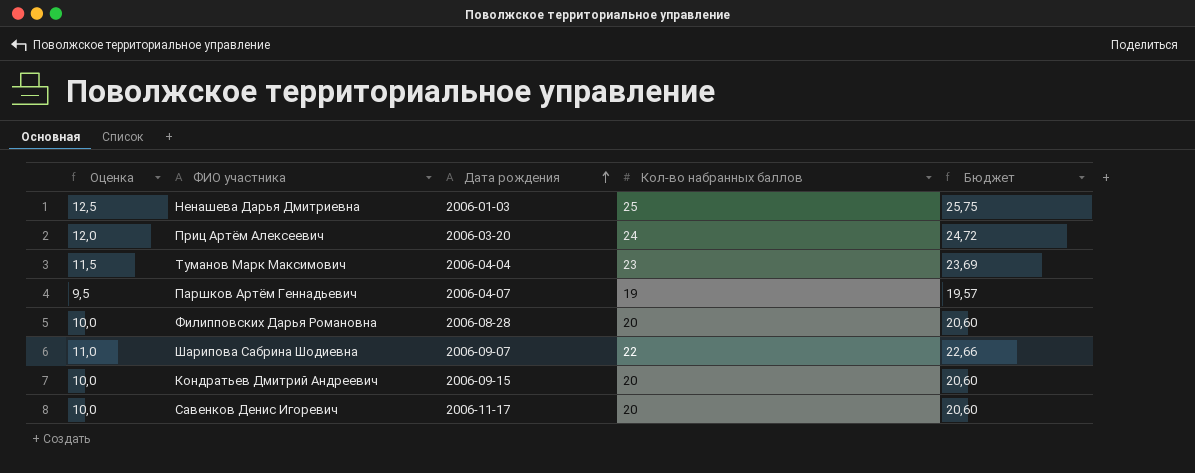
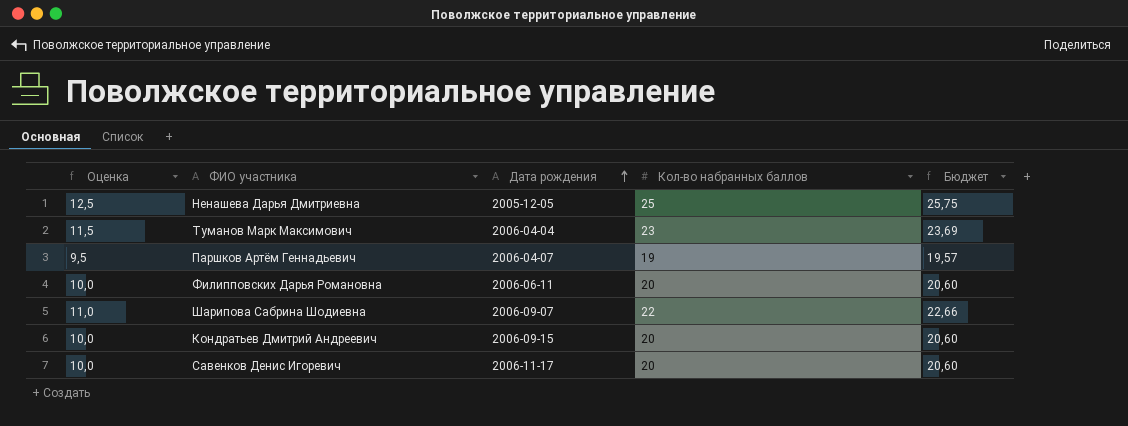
row Приц Артём Алексеевич: 12,0 | 2006-03-20 | 24 | 24,72 -> none
Ненашева Дарья Дмитриевна | Дата рождения: 2006-01-03 -> 2005-12-05
Филипповских Дарья Романовна | Дата рождения: 2006-08-28 -> 2006-06-11

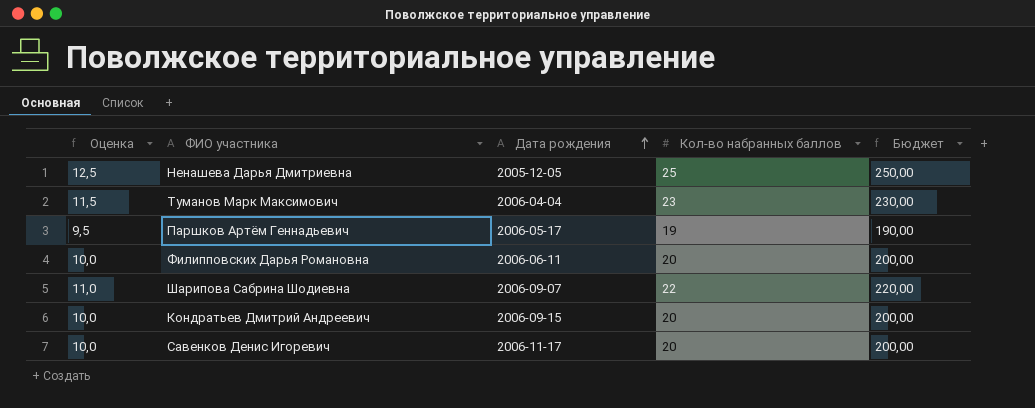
column Бюджет | formula: [Кол-во набранных баллов] * 1,03 -> [Кол-во набранных баллов] * 10
Паршков Артём Геннадьевич | Дата рождения: 2006-04-07 -> 2006-05-17

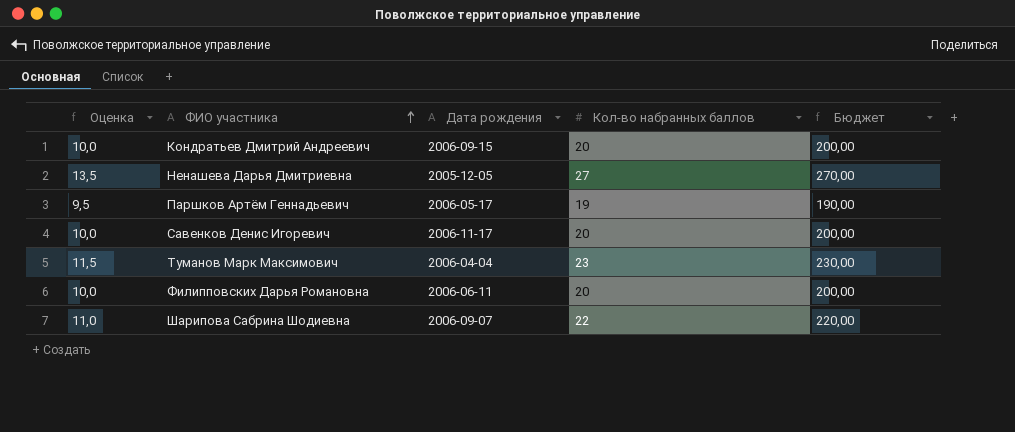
row order: Дата рождения ascending -> ФИО участника ascending
Ненашева Дарья Дмитриевна | Оценка: 12,5 -> 13,5
Ненашева Дарья Дмитриевна | Кол-во набранных баллов: 25 -> 27
Ненашева Дарья Дмитриевна | Бюджет: 250,00 -> 270,00

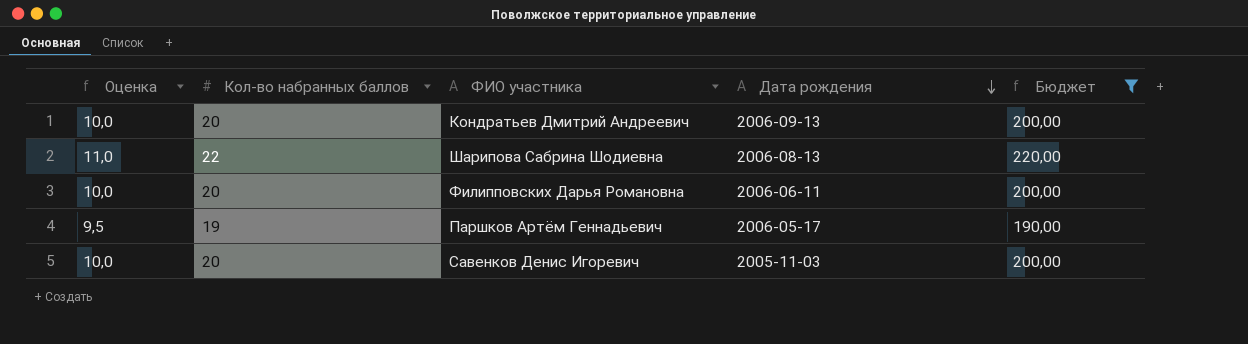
filter: none -> Бюджет <= 220,00
row order: ФИО участника ascending -> Дата рождения descending
column Кол-во набранных баллов | position: 4 -> 2
Кондратьев Дмитрий Андреевич | Дата рождения: 2006-09-15 -> 2006-09-13
Шарипова Сабрина Шодиевна | Дата рождения: 2006-09-07 -> 2006-08-13
Савенков Денис Игоревич | Дата рождения: 2006-11-17 -> 2005-11-03

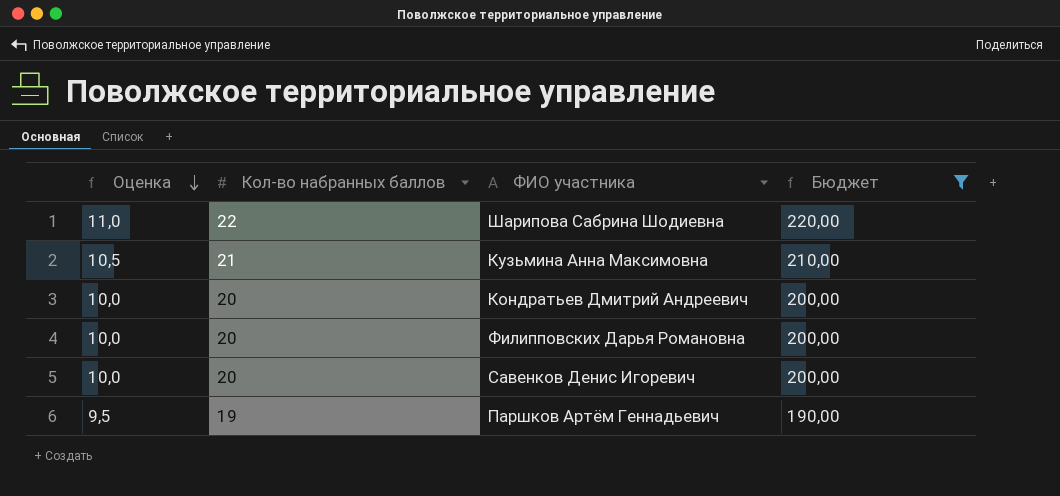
row order: Дата рождения descending -> Оценка descending
column Дата рождения | position: 4 -> none
row Кузьмина Анна Максимовна: none -> 10,5 | 21 | 210,00

